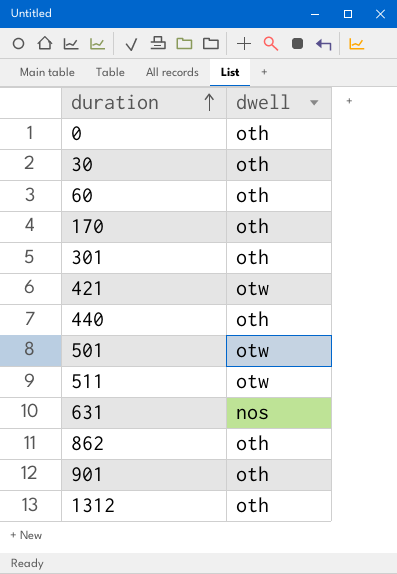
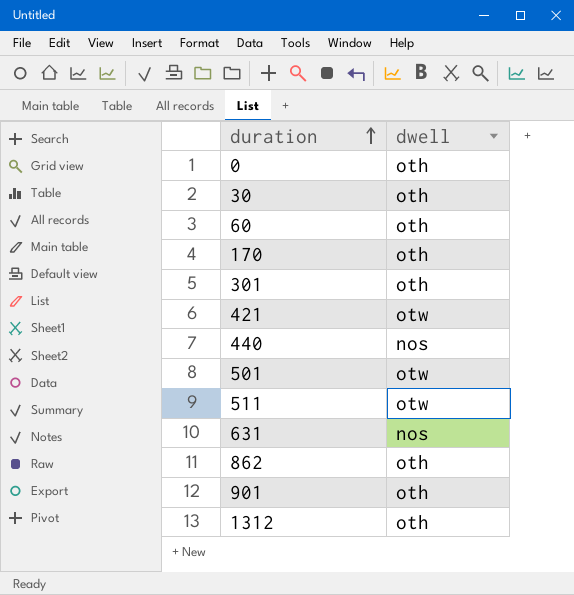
440 | dwell: oth -> nos

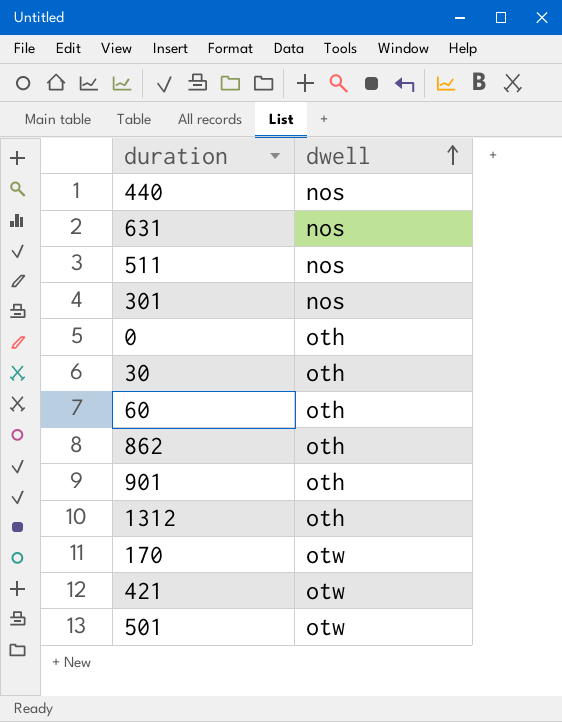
row order: duration ascending -> dwell ascending
511 | dwell: otw -> nos
301 | dwell: oth -> nos
170 | dwell: oth -> otw

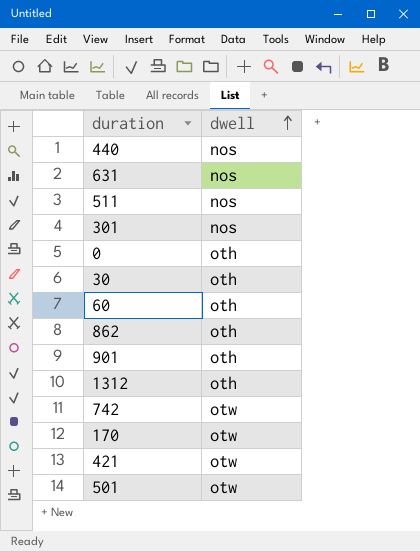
row 742: none -> otw

